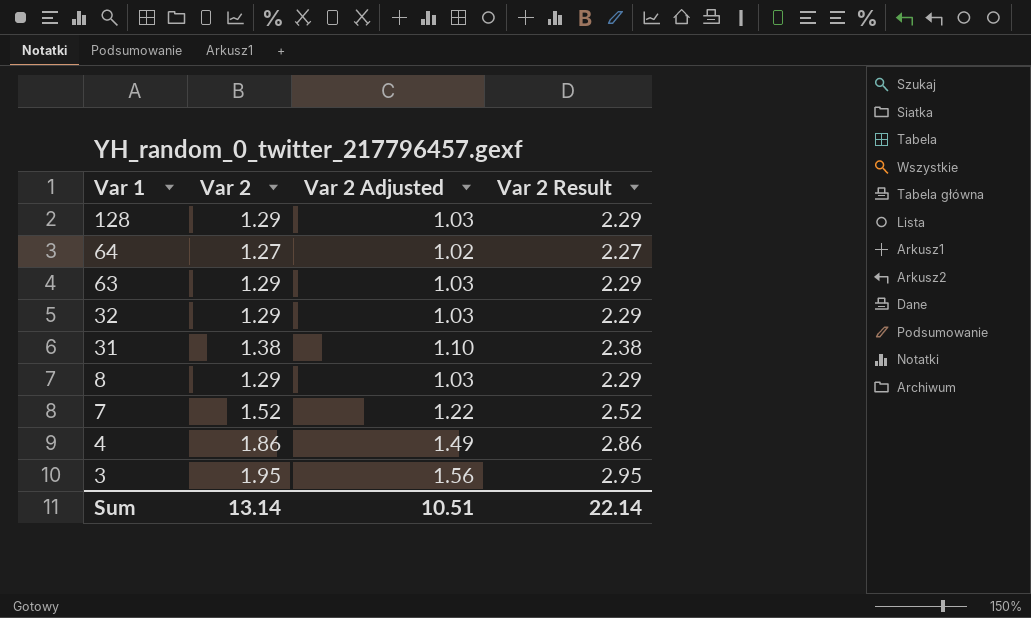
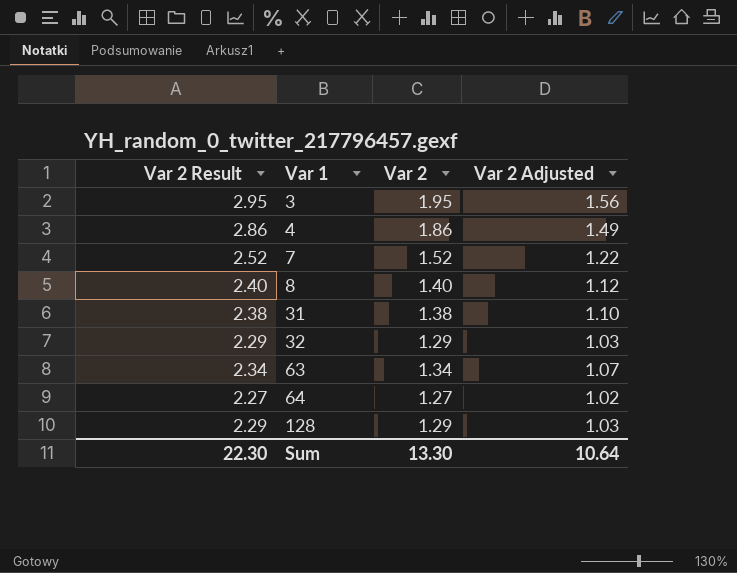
row order: Var 1 descending -> Var 1 ascending
column Var 2 Result | position: 4 -> 1
8 | Var 2 Result: 2.29 -> 2.40
8 | Var 2: 1.29 -> 1.40
8 | Var 2 Adjusted: 1.03 -> 1.12
63 | Var 2 Result: 2.29 -> 2.34
63 | Var 2: 1.29 -> 1.34
63 | Var 2 Adjusted: 1.03 -> 1.07
Sum | Var 2 Result: 22.14 -> 22.30
Sum | Var 2: 13.14 -> 13.30
Sum | Var 2 Adjusted: 10.51 -> 10.64

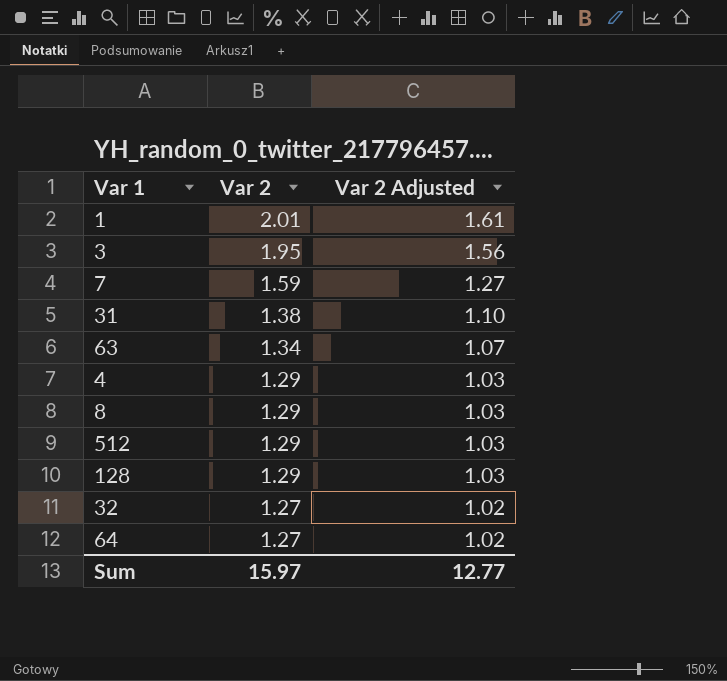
row order: Var 1 ascending -> Var 2 descending
column Var 2 Result | formula: [Var 2] + 1 -> none
row 1: none -> 2.01 | 1.61
7 | Var 2: 1.52 -> 1.59
7 | Var 2 Adjusted: 1.22 -> 1.27
4 | Var 2: 1.86 -> 1.29
4 | Var 2 Adjusted: 1.49 -> 1.03
8 | Var 2: 1.40 -> 1.29
8 | Var 2 Adjusted: 1.12 -> 1.03
row 512: none -> 1.29 | 1.03
32 | Var 2: 1.29 -> 1.27
32 | Var 2 Adjusted: 1.03 -> 1.02
Sum | Var 2: 13.30 -> 15.97
Sum | Var 2 Adjusted: 10.64 -> 12.77

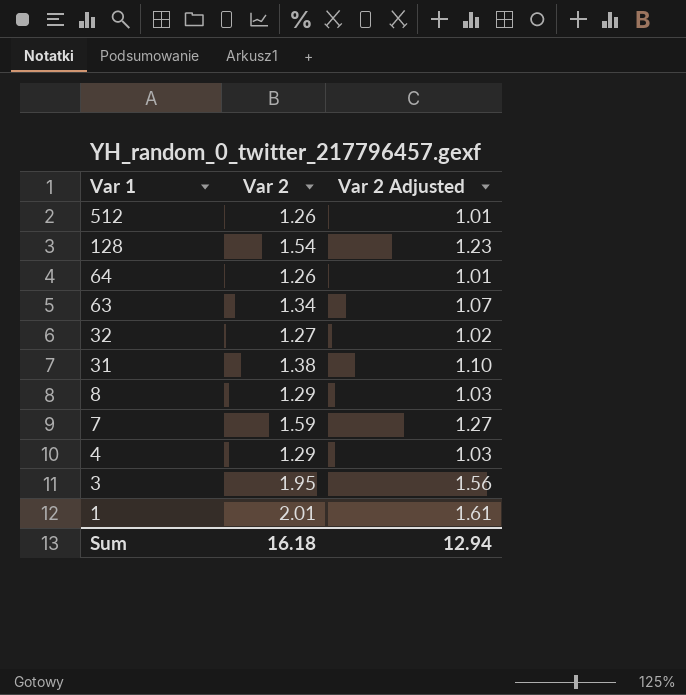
row order: Var 2 descending -> Var 1 descending
512 | Var 2: 1.29 -> 1.26
512 | Var 2 Adjusted: 1.03 -> 1.01
128 | Var 2: 1.29 -> 1.54
128 | Var 2 Adjusted: 1.03 -> 1.23
64 | Var 2: 1.27 -> 1.26
64 | Var 2 Adjusted: 1.02 -> 1.01
Sum | Var 2: 15.97 -> 16.18
Sum | Var 2 Adjusted: 12.77 -> 12.94

